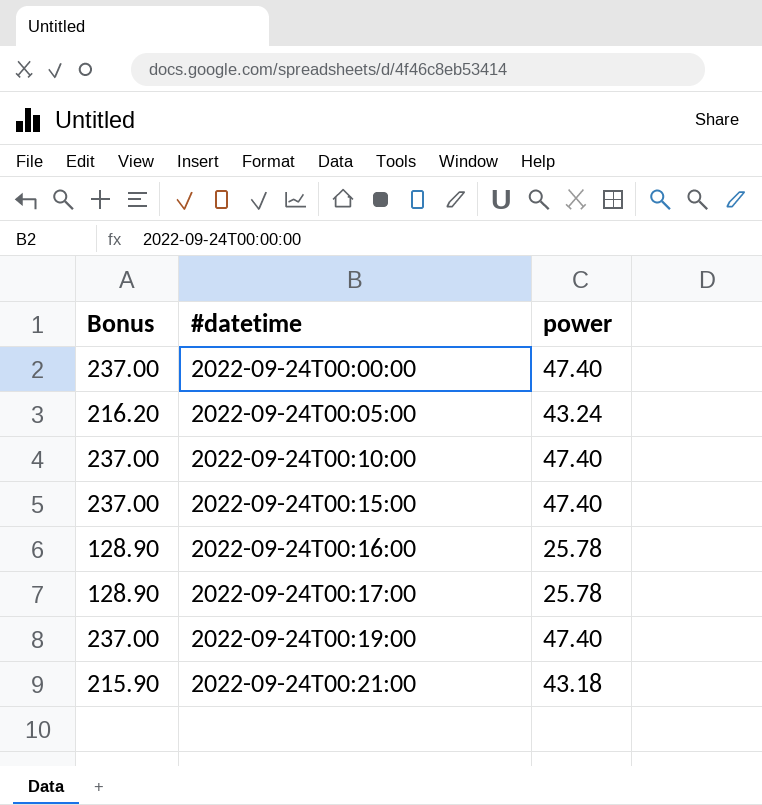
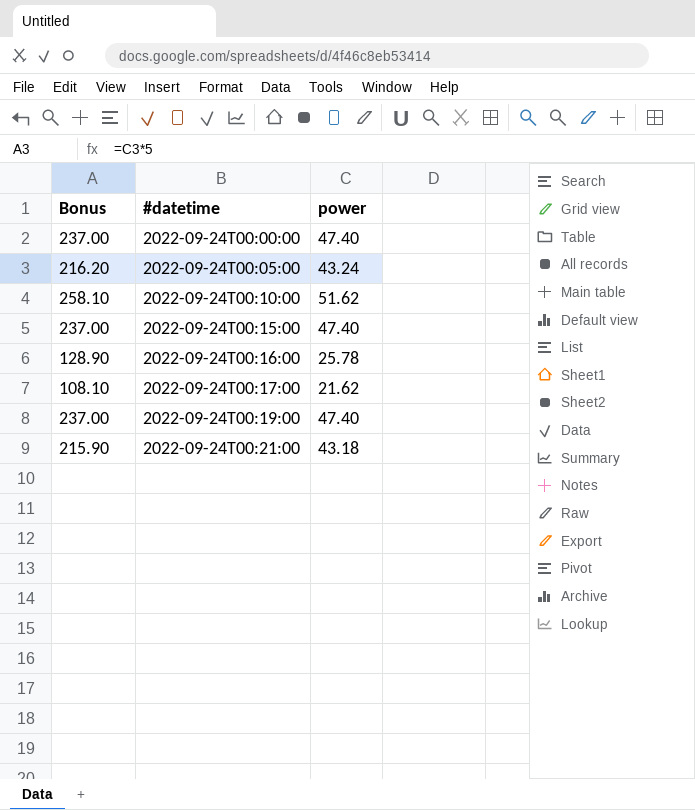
2022-09-24T00:10:00 | Bonus: 237.00 -> 258.10
2022-09-24T00:10:00 | power: 47.40 -> 51.62
2022-09-24T00:17:00 | Bonus: 128.90 -> 108.10
2022-09-24T00:17:00 | power: 25.78 -> 21.62

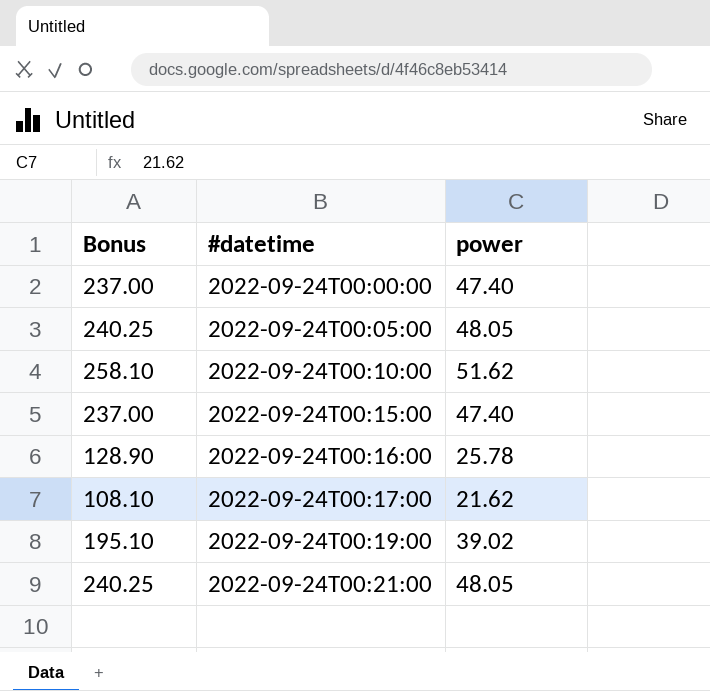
2022-09-24T00:05:00 | Bonus: 216.20 -> 240.25
2022-09-24T00:05:00 | power: 43.24 -> 48.05
2022-09-24T00:19:00 | Bonus: 237.00 -> 195.10
2022-09-24T00:19:00 | power: 47.40 -> 39.02
2022-09-24T00:21:00 | Bonus: 215.90 -> 240.25
2022-09-24T00:21:00 | power: 43.18 -> 48.05

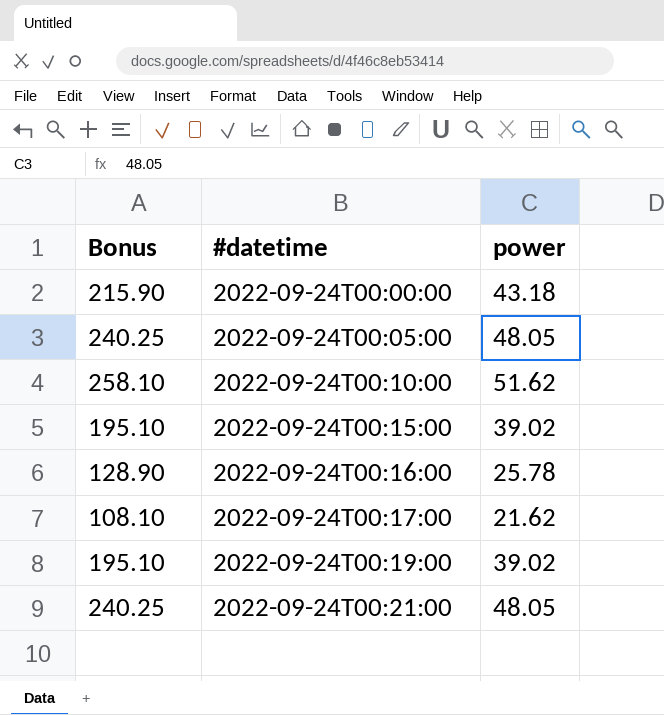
2022-09-24T00:00:00 | Bonus: 237.00 -> 215.90
2022-09-24T00:00:00 | power: 47.40 -> 43.18
2022-09-24T00:15:00 | Bonus: 237.00 -> 195.10
2022-09-24T00:15:00 | power: 47.40 -> 39.02

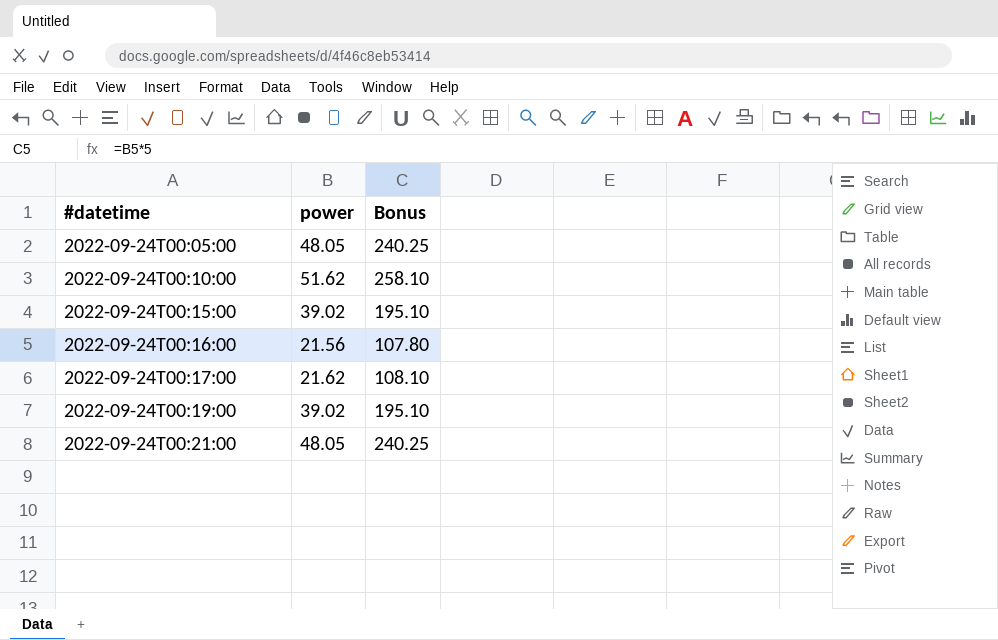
column Bonus | position: 1 -> 3
row 2022-09-24T00:00:00: 215.90 | 43.18 -> none
2022-09-24T00:16:00 | power: 25.78 -> 21.56
2022-09-24T00:16:00 | Bonus: 128.90 -> 107.80

